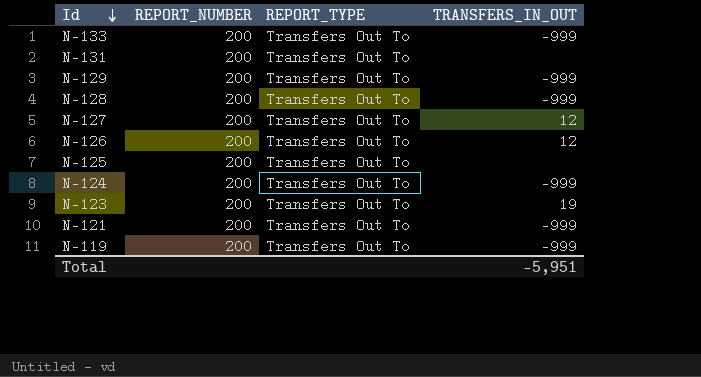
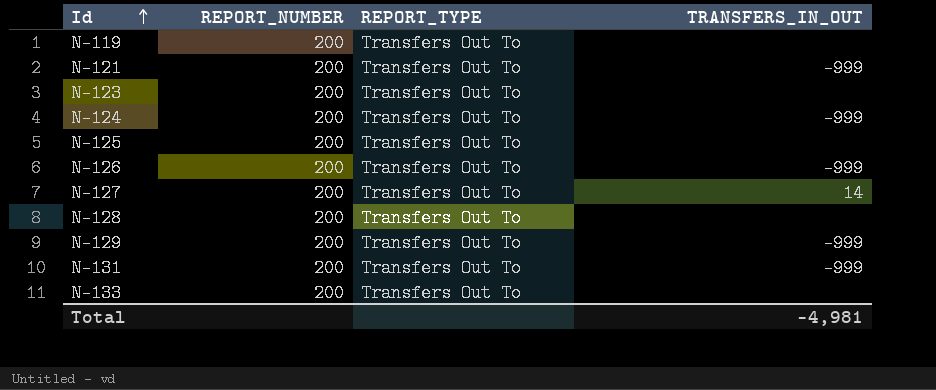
row order: Id descending -> Id ascending
N-119 | TRANSFERS_IN_OUT: -999 -> none
N-123 | TRANSFERS_IN_OUT: 19 -> none
N-126 | TRANSFERS_IN_OUT: 12 -> -999
N-127 | TRANSFERS_IN_OUT: 12 -> 14
N-128 | TRANSFERS_IN_OUT: -999 -> none
N-131 | TRANSFERS_IN_OUT: none -> -999
N-133 | TRANSFERS_IN_OUT: -999 -> none
Total | TRANSFERS_IN_OUT: -5,951 -> -4,981

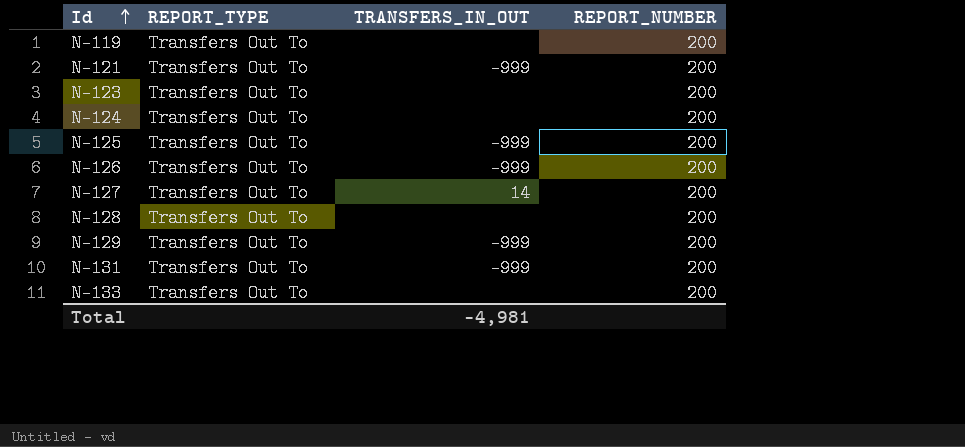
column REPORT_NUMBER | position: 2 -> 4
N-124 | TRANSFERS_IN_OUT: -999 -> none
N-125 | TRANSFERS_IN_OUT: none -> -999

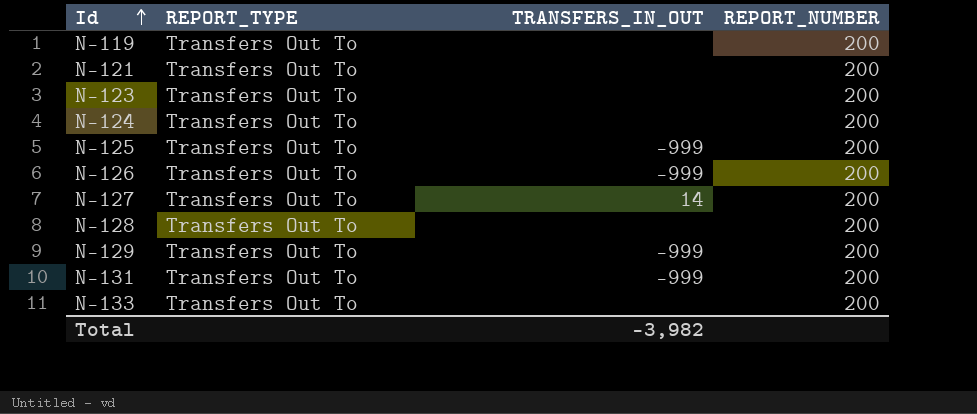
N-121 | TRANSFERS_IN_OUT: -999 -> none
Total | TRANSFERS_IN_OUT: -4,981 -> -3,982

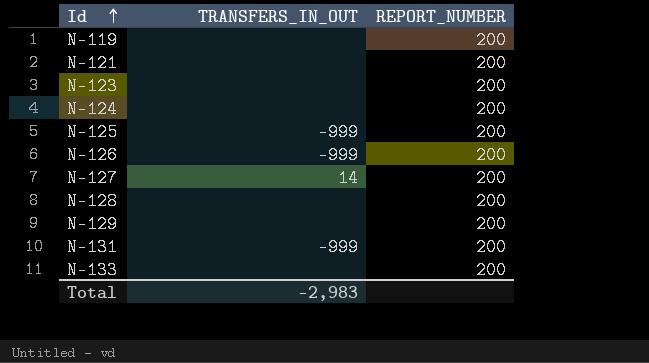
column REPORT_TYPE | position: 2 -> none
N-129 | TRANSFERS_IN_OUT: -999 -> none
Total | TRANSFERS_IN_OUT: -3,982 -> -2,983

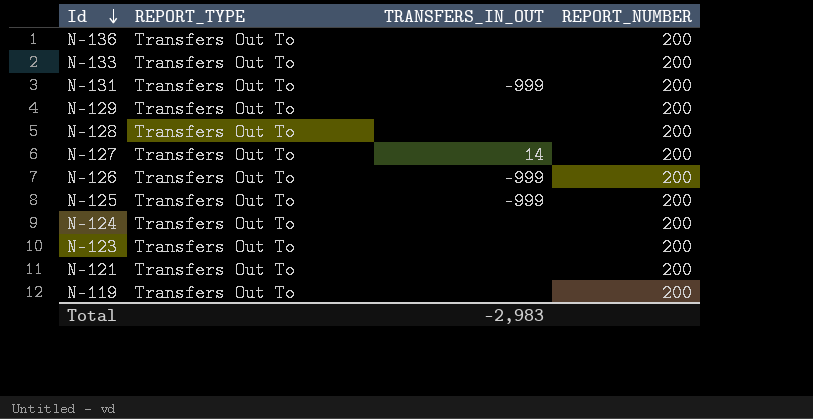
row order: Id ascending -> Id descending
column REPORT_TYPE | position: none -> 2
row N-136: none -> Transfers Out To | none | 200

